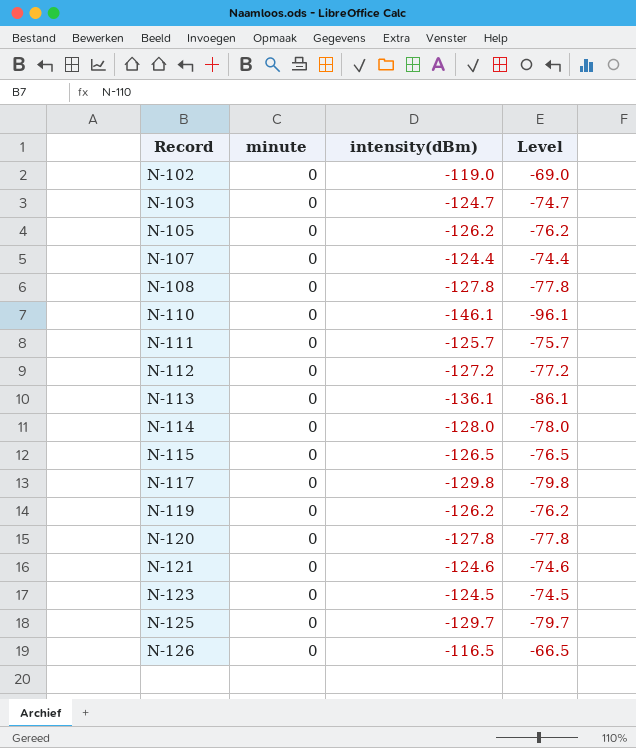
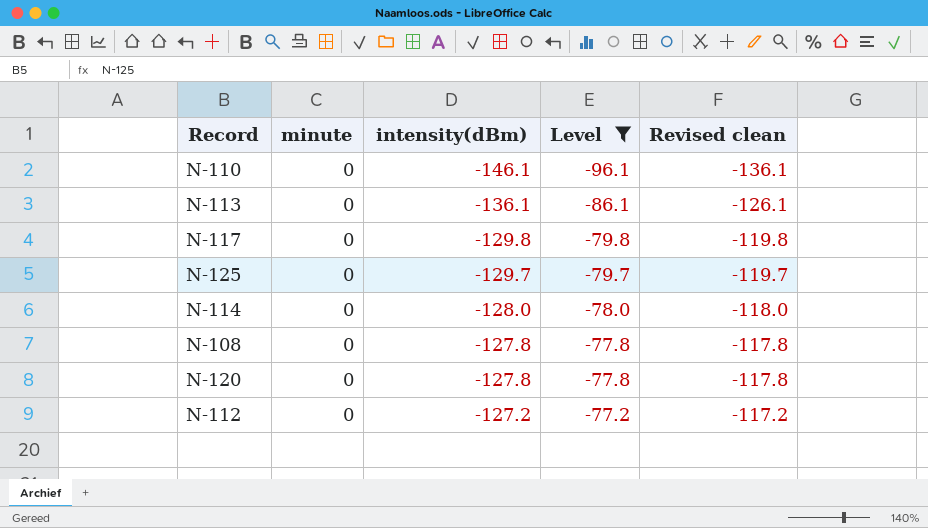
filter: none -> Level <= -77.2
row order: Record ascending -> intensity(dBm) ascending
column Revised clean | formula: none -> [intensity(dBm)] + 10

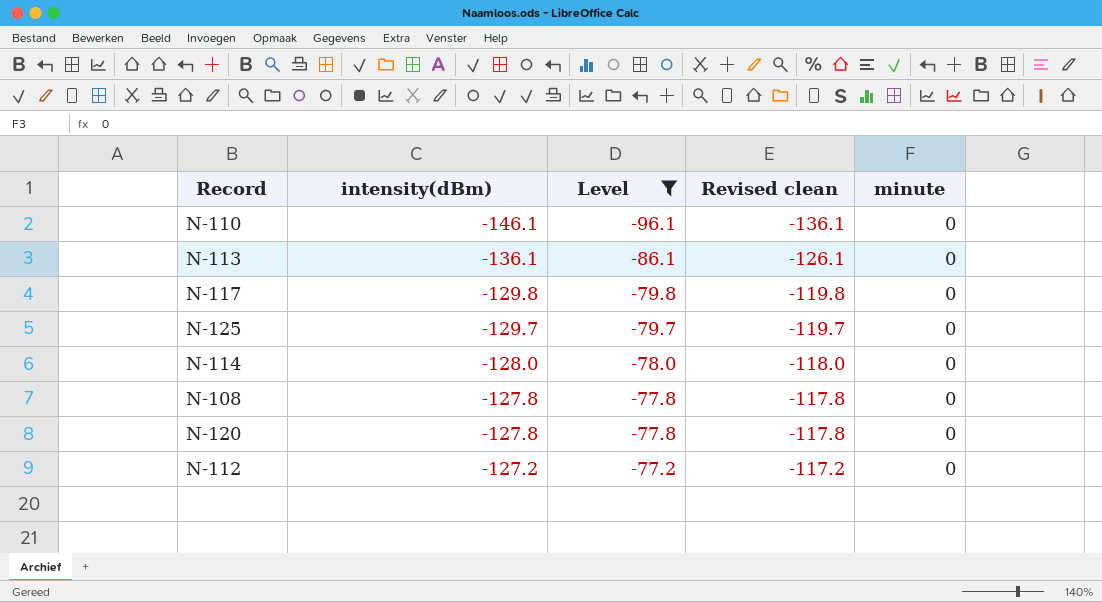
column minute | position: 2 -> 5

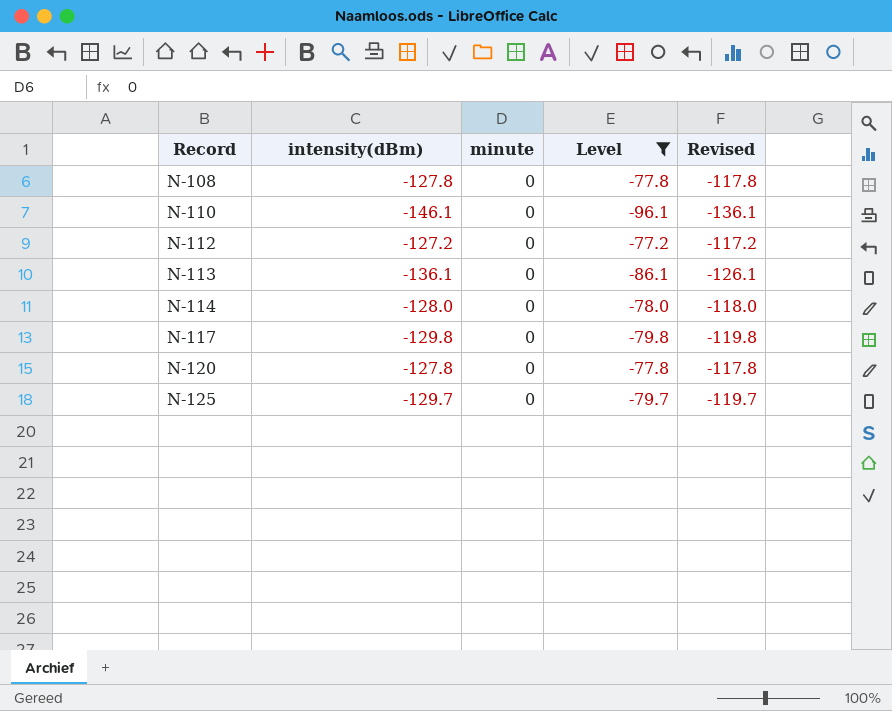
row order: intensity(dBm) ascending -> Record ascending
column minute | position: 5 -> 3
column name: Revised clean -> Revised

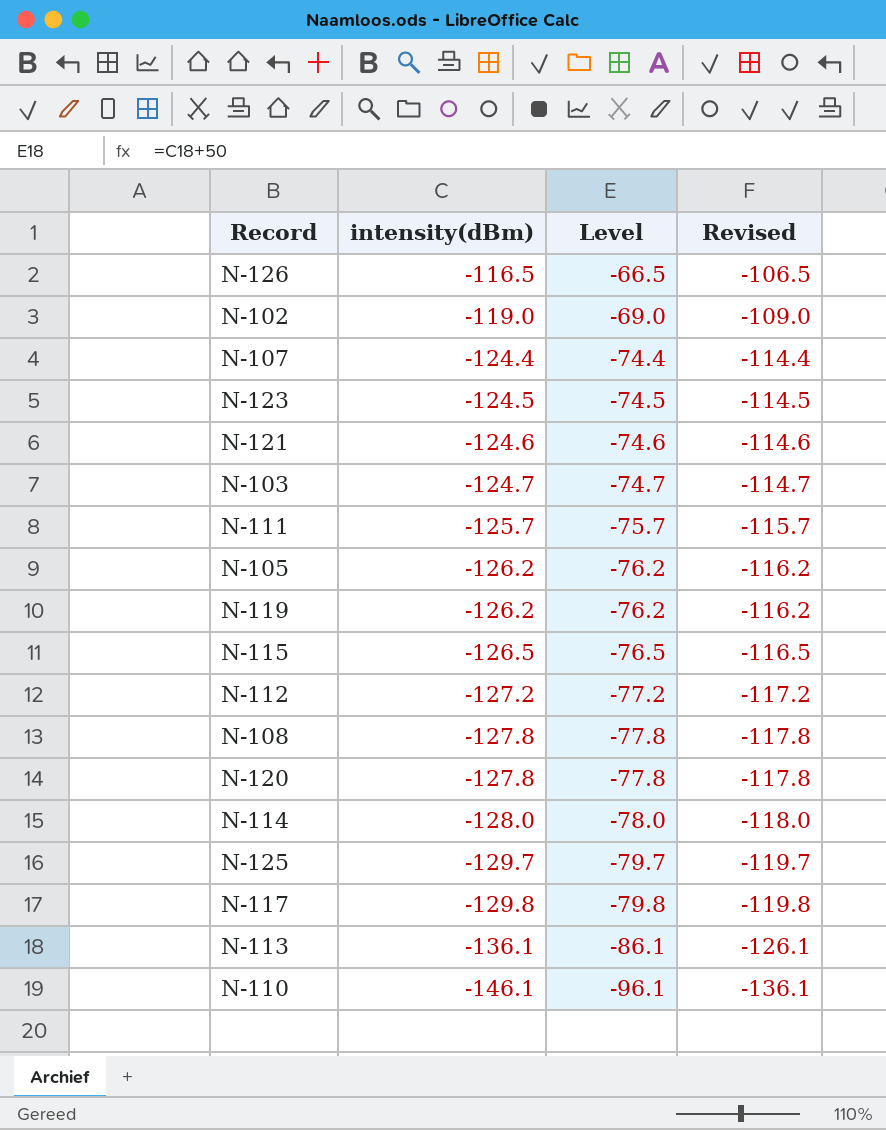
filter: Level <= -77.2 -> none
row order: Record ascending -> intensity(dBm) descending
column minute | position: 3 -> none

